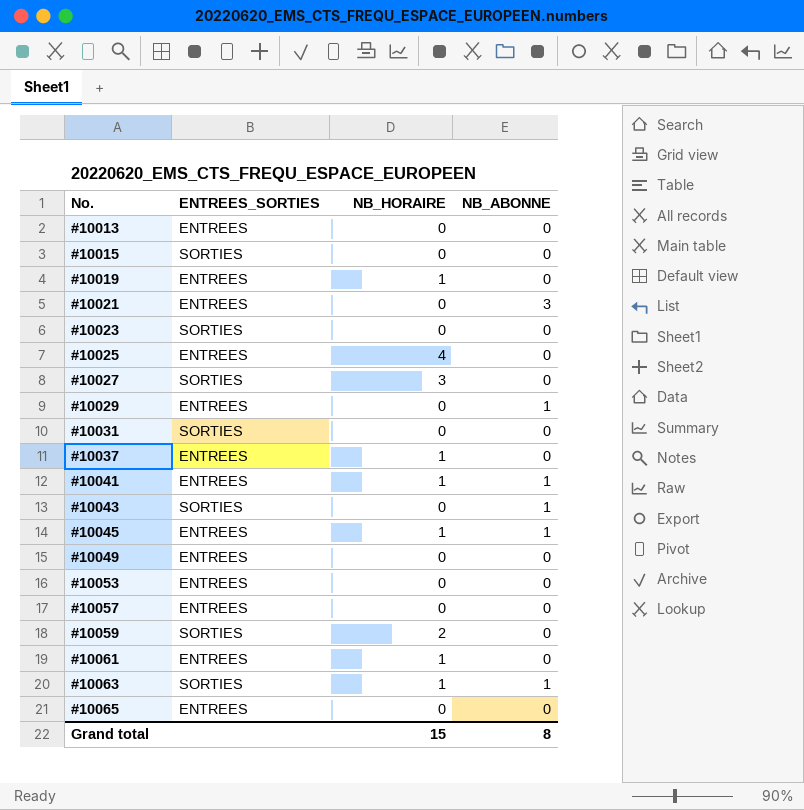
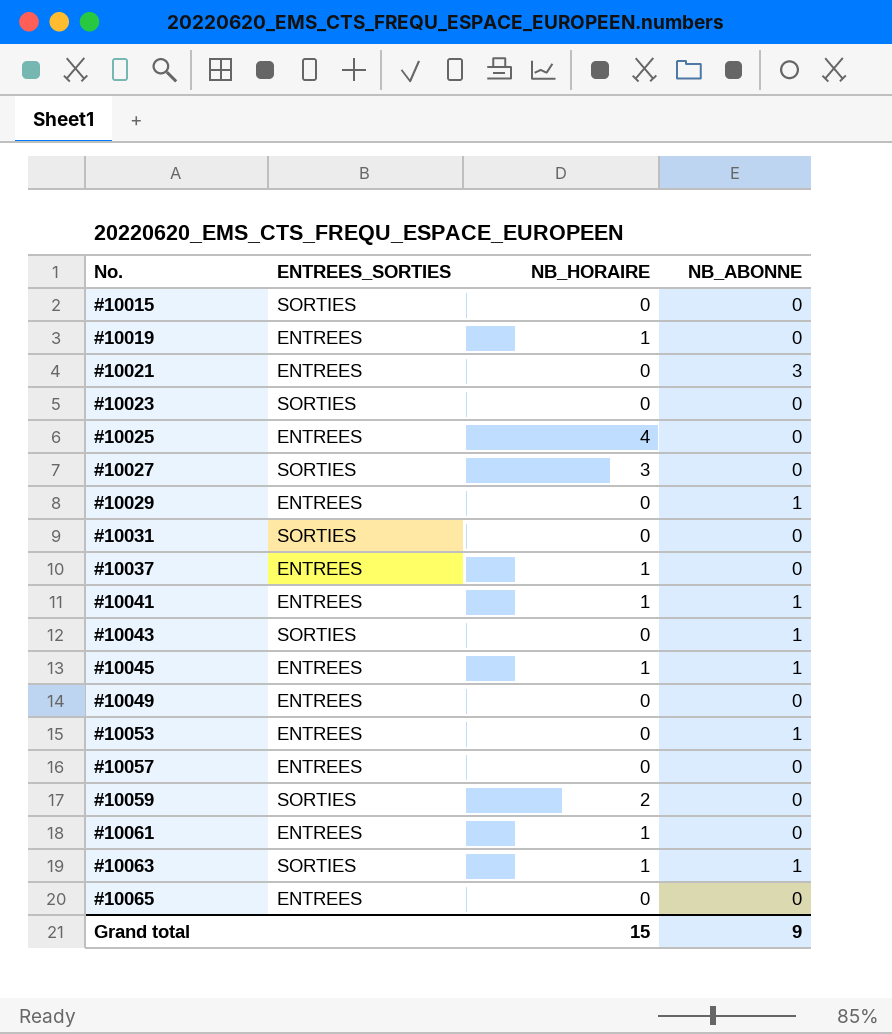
row #10013: ENTREES | 0 | 0 -> none
#10053 | NB_ABONNE: 0 -> 1
Grand total | NB_ABONNE: 8 -> 9

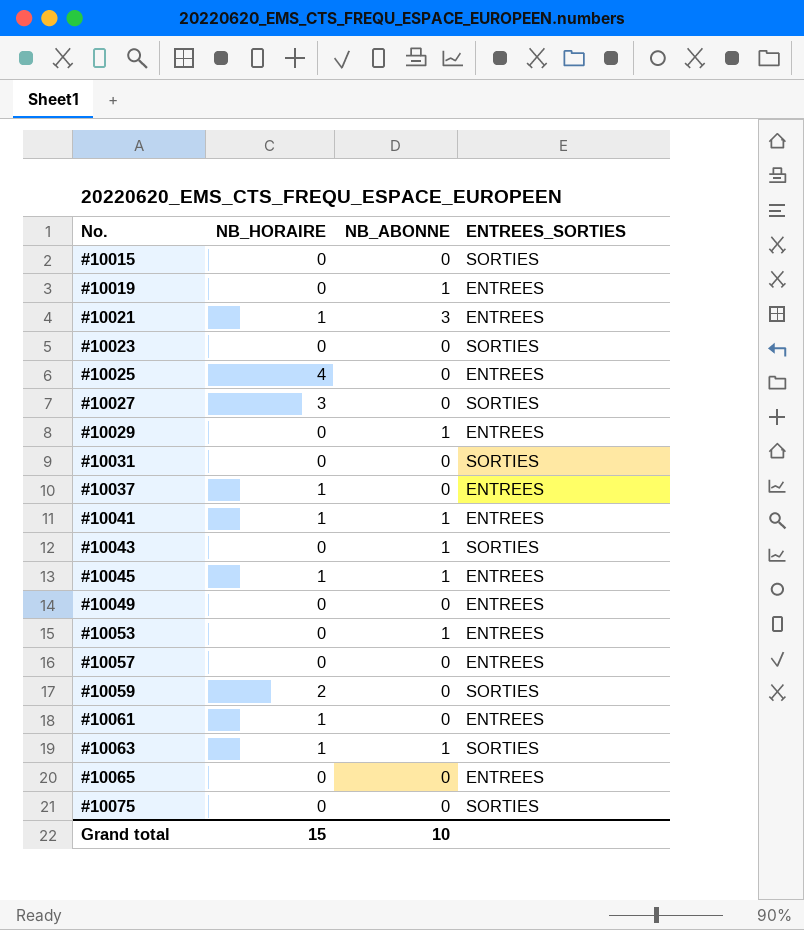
column ENTREES_SORTIES | position: 2 -> 4
#10019 | NB_HORAIRE: 1 -> 0
#10019 | NB_ABONNE: 0 -> 1
#10021 | NB_HORAIRE: 0 -> 1
row #10075: none -> 0 | 0 | SORTIES
Grand total | NB_ABONNE: 9 -> 10

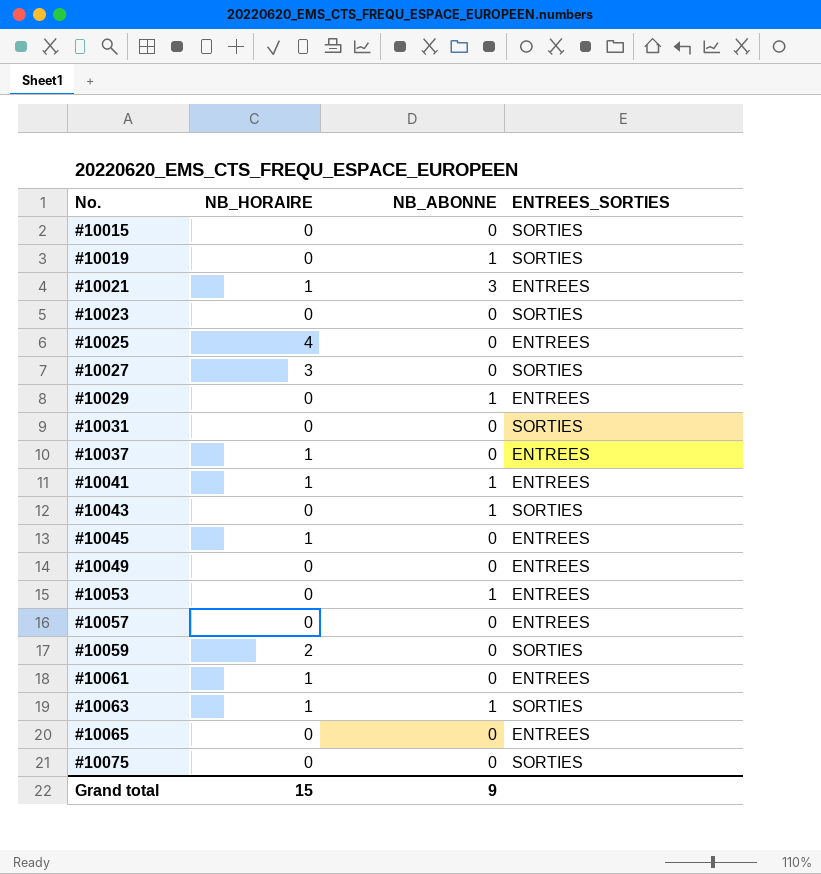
#10019 | ENTREES_SORTIES: ENTREES -> SORTIES
#10045 | NB_ABONNE: 1 -> 0
Grand total | NB_ABONNE: 10 -> 9

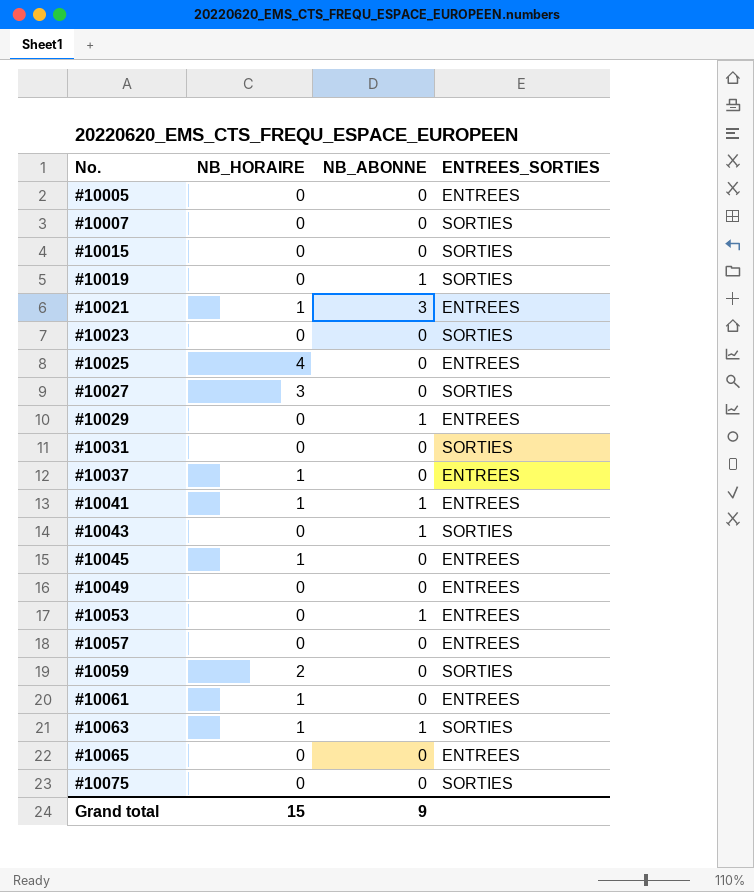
row #10005: none -> 0 | 0 | ENTREES
row #10007: none -> 0 | 0 | SORTIES

